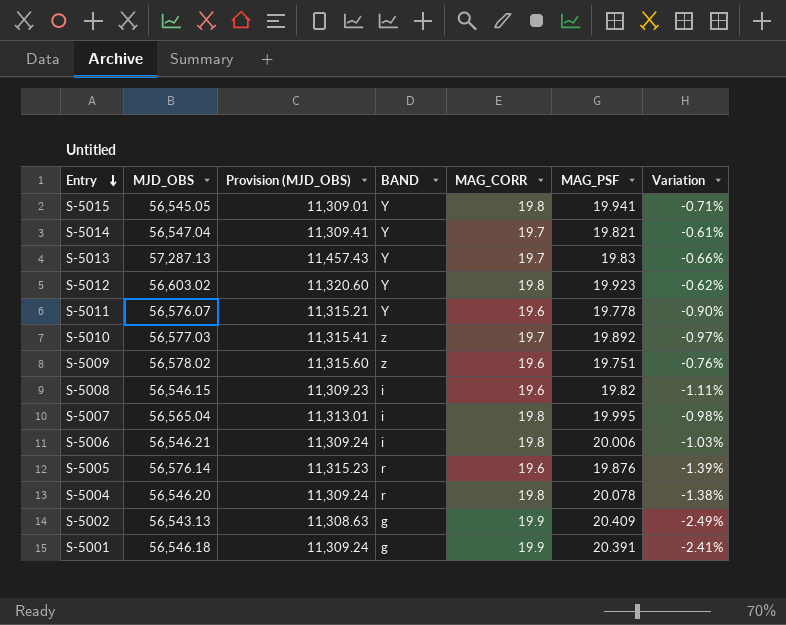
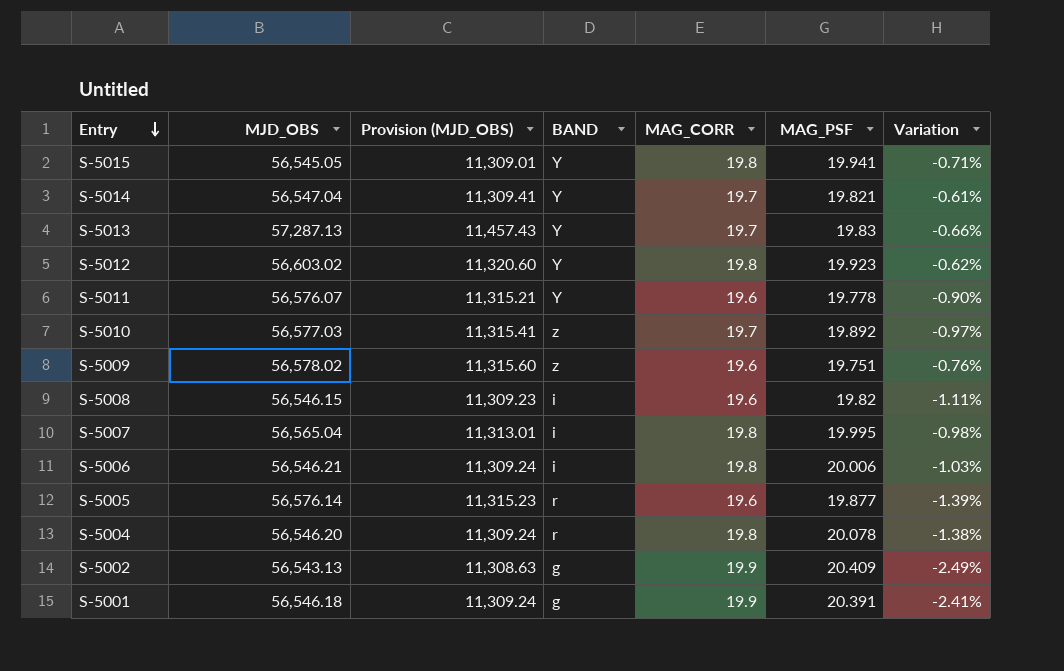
S-5005 | MAG_PSF: 19.876 -> 19.877

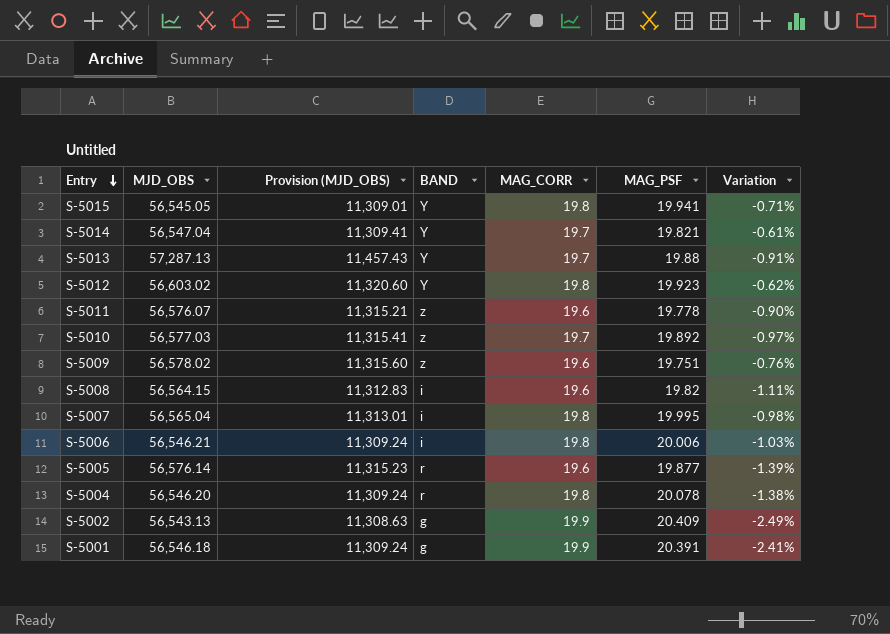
S-5013 | MAG_PSF: 19.83 -> 19.88
S-5013 | Variation: -0.66% -> -0.91%
S-5011 | BAND: Y -> z
S-5008 | MJD_OBS: 56,546.15 -> 56,564.15
S-5008 | Provision (MJD_OBS): 11,309.23 -> 11,312.83

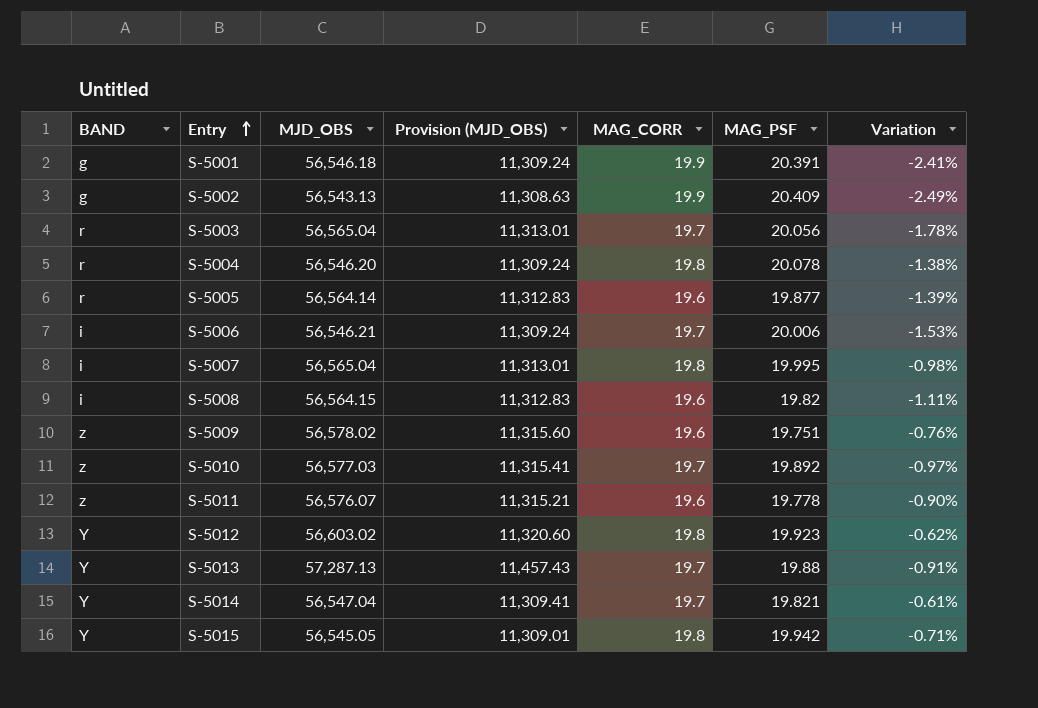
row order: Entry descending -> Entry ascending
column BAND | position: 4 -> 1
row S-5003: none -> r | 56,565.04 | 11,313.01 | 19.7 | 20.056 | -1.78%
S-5005 | MJD_OBS: 56,576.14 -> 56,564.14
S-5005 | Provision (MJD_OBS): 11,315.23 -> 11,312.83
S-5006 | MAG_CORR: 19.8 -> 19.7
S-5006 | Variation: -1.03% -> -1.53%
S-5015 | MAG_PSF: 19.941 -> 19.942

